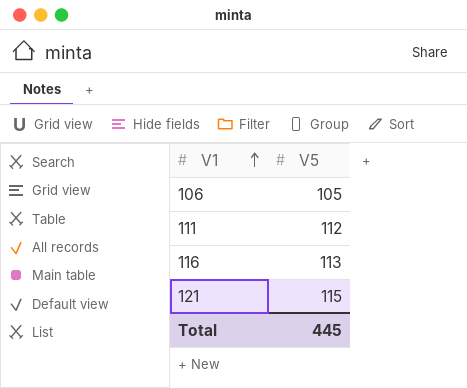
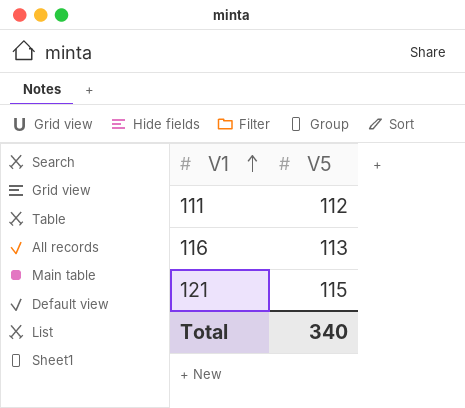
row 106: 105 -> none
Total | V5: 445 -> 340

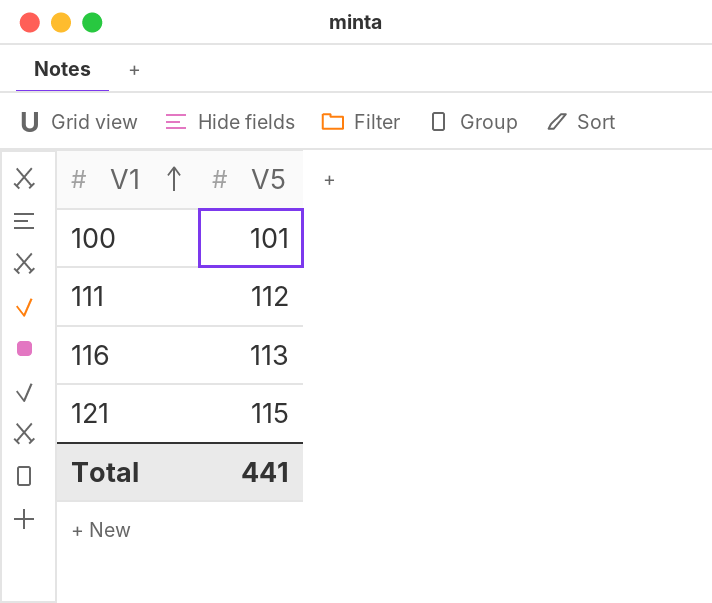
row 100: none -> 101
Total | V5: 340 -> 441

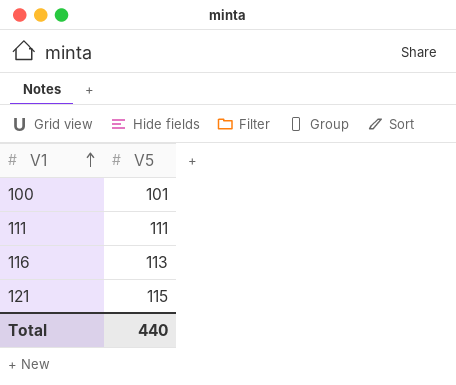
111 | V5: 112 -> 111
Total | V5: 441 -> 440

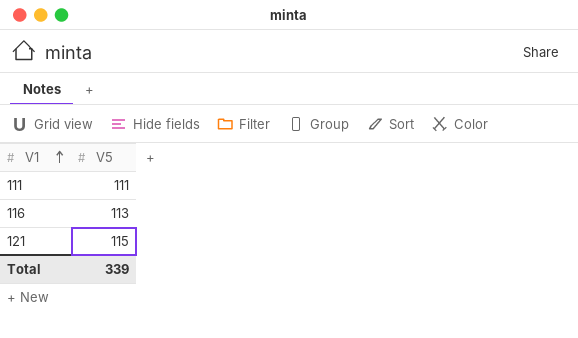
row 100: 101 -> none
Total | V5: 440 -> 339

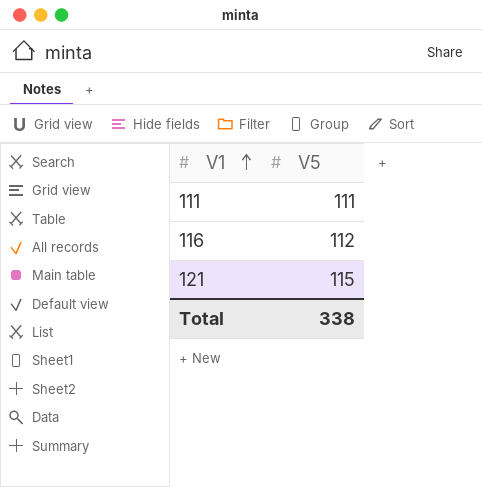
116 | V5: 113 -> 112
Total | V5: 339 -> 338

